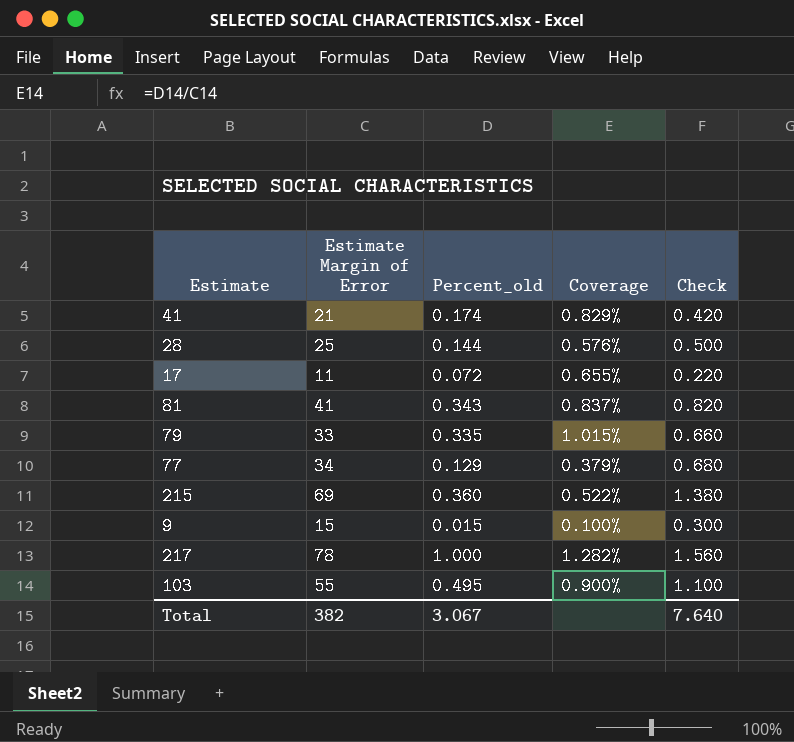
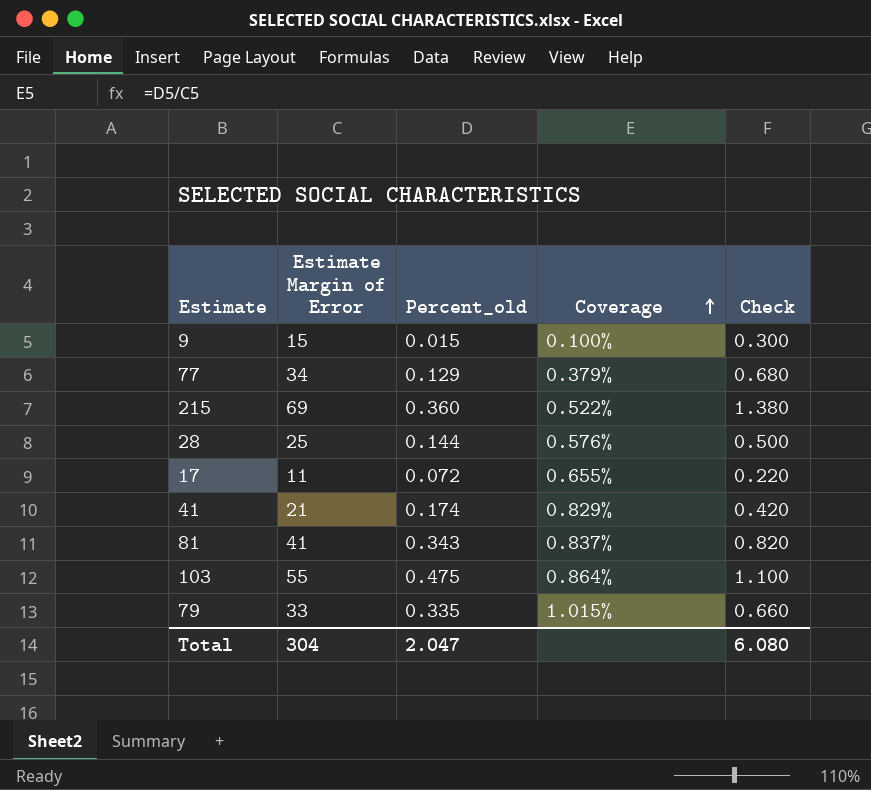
row order: none -> Coverage ascending
row 217: 78 | 1.000 | 1.282% | 1.560 -> none
103 | Percent_old: 0.495 -> 0.475
103 | Coverage: 0.900% -> 0.864%
Total | Estimate Margin of Error: 382 -> 304
Total | Percent_old: 3.067 -> 2.047
Total | Check: 7.640 -> 6.080

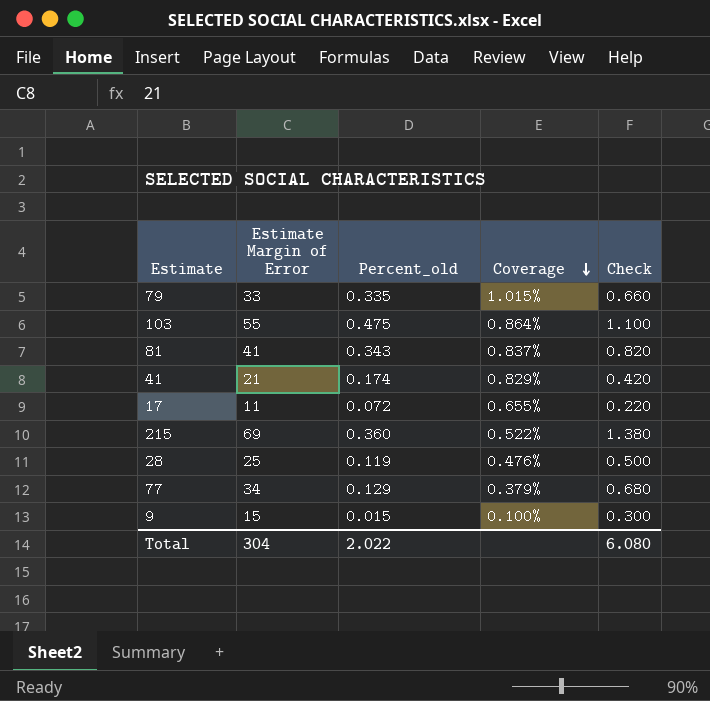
row order: Coverage ascending -> Coverage descending
28 | Percent_old: 0.144 -> 0.119
28 | Coverage: 0.576% -> 0.476%
Total | Percent_old: 2.047 -> 2.022

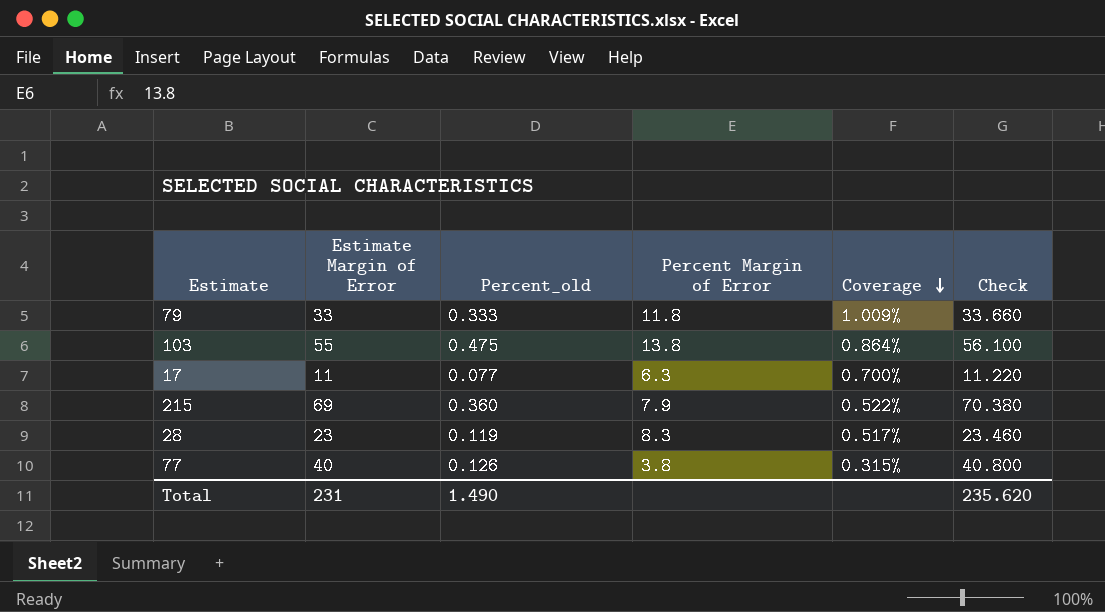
column Percent Margin of Error | position: none -> 4
column Check | formula: [Estimate Margin of Error] * 0.02 -> [Estimate Margin of Error] * 1.02
row 81: 41 | 0.343 | 0.837% | 0.820 -> none
row 41: 21 | 0.174 | 0.829% | 0.420 -> none
row 9: 15 | 0.015 | 0.100% | 0.300 -> none
79 | Percent_old: 0.335 -> 0.333
79 | Coverage: 1.015% -> 1.009%
17 | Percent_old: 0.072 -> 0.077
17 | Coverage: 0.655% -> 0.700%
28 | Estimate Margin of Error: 25 -> 23
28 | Coverage: 0.476% -> 0.517%
77 | Estimate Margin of Error: 34 -> 40
77 | Percent_old: 0.129 -> 0.126
77 | Coverage: 0.379% -> 0.315%
Total | Estimate Margin of Error: 304 -> 231
Total | Percent_old: 2.022 -> 1.490
Total | Check: 6.080 -> 235.620

